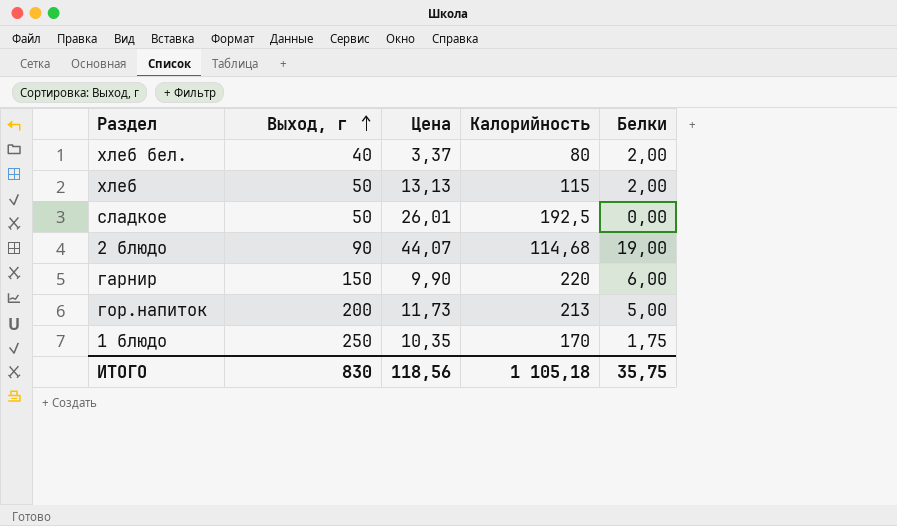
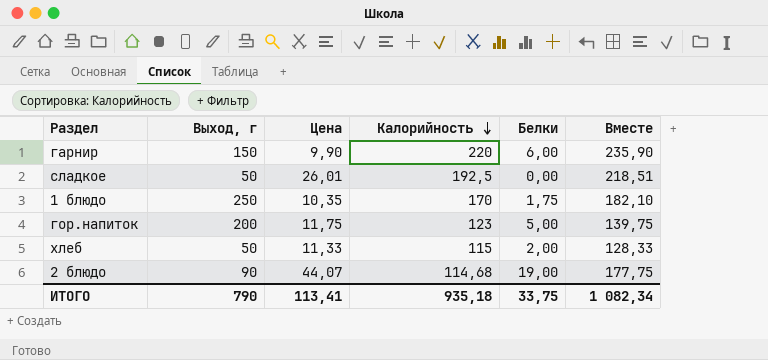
row order: Выход, г ascending -> Калорийность descending
column Вместе | formula: none -> [Цена] + [Калорийность] + [Белки]
row хлеб бел.: 40 | 3,37 | 80 | 2,00 -> none
гор.напиток | Цена: 11,73 -> 11,75
гор.напиток | Калорийность: 213 -> 123
хлеб | Цена: 13,13 -> 11,33
ИТОГО | Выход, г: 830 -> 790
ИТОГО | Цена: 118,56 -> 113,41
ИТОГО | Калорийность: 1 105,18 -> 935,18
ИТОГО | Белки: 35,75 -> 33,75

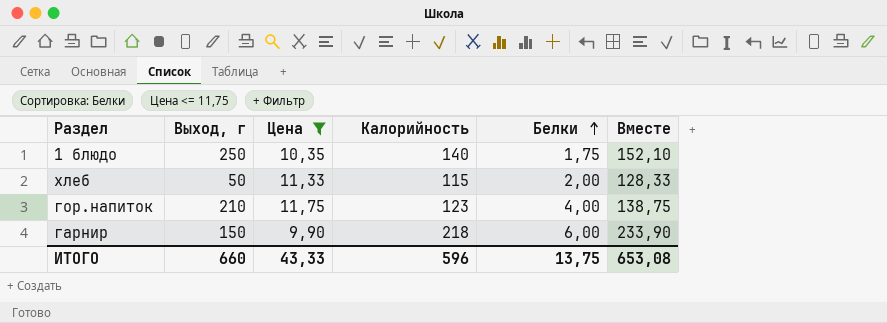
filter: none -> Цена <= 11,75
row order: Калорийность descending -> Белки ascending
1 блюдо | Калорийность: 170 -> 140
1 блюдо | Вместе: 182,10 -> 152,10
гор.напиток | Выход, г: 200 -> 210
гор.напиток | Белки: 5,00 -> 4,00
гор.напиток | Вместе: 139,75 -> 138,75
гарнир | Калорийность: 220 -> 218
гарнир | Вместе: 235,90 -> 233,90
ИТОГО | Выход, г: 790 -> 660
ИТОГО | Цена: 113,41 -> 43,33
ИТОГО | Калорийность: 935,18 -> 596
ИТОГО | Белки: 33,75 -> 13,75
ИТОГО | Вместе: 1 082,34 -> 653,08

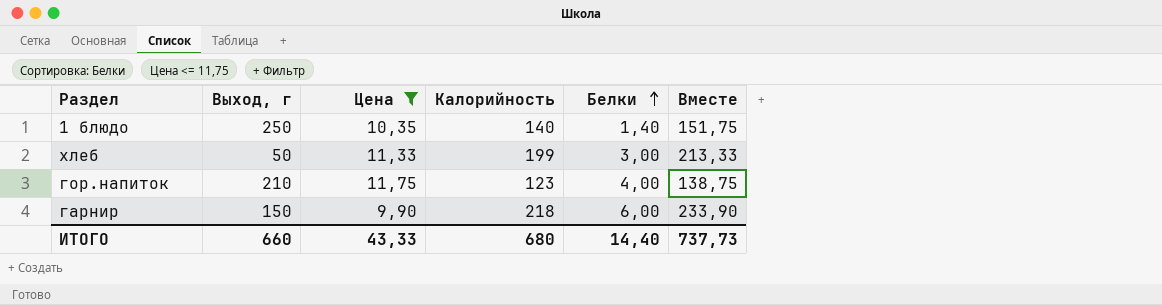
1 блюдо | Белки: 1,75 -> 1,40
1 блюдо | Вместе: 152,10 -> 151,75
хлеб | Калорийность: 115 -> 199
хлеб | Белки: 2,00 -> 3,00
хлеб | Вместе: 128,33 -> 213,33
ИТОГО | Калорийность: 596 -> 680
ИТОГО | Белки: 13,75 -> 14,40
ИТОГО | Вместе: 653,08 -> 737,73

